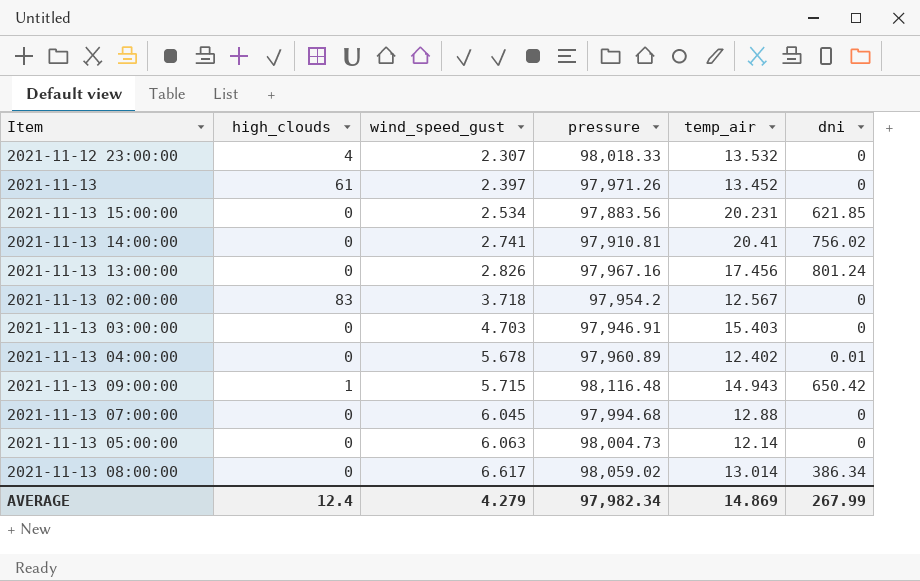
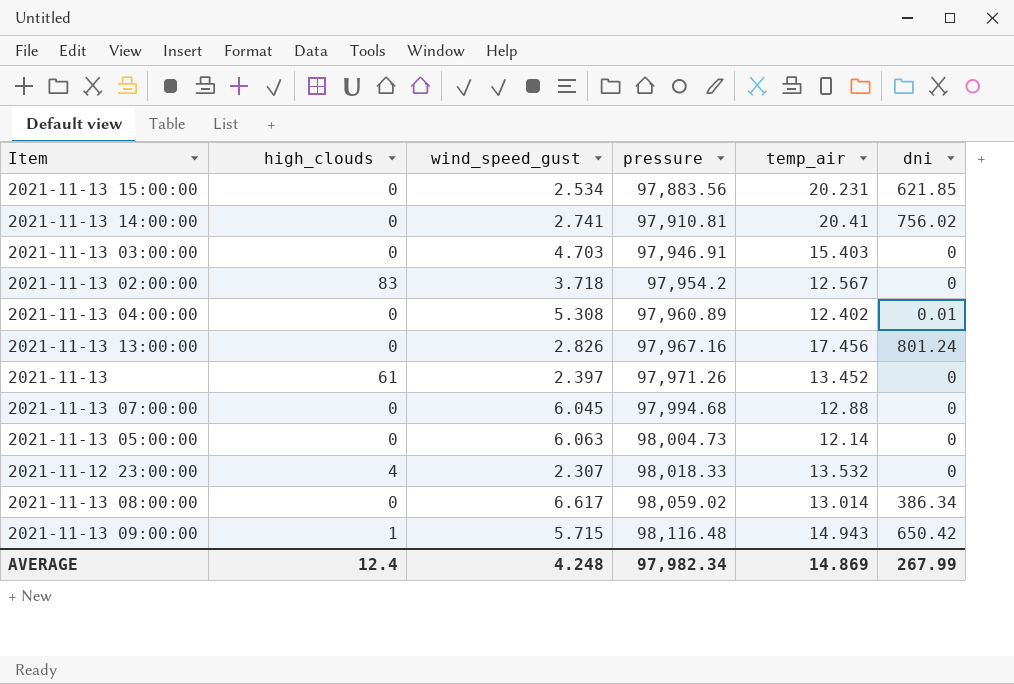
row order: wind_speed_gust ascending -> pressure ascending
2021-11-13 04:00:00 | wind_speed_gust: 5.678 -> 5.308
AVERAGE | wind_speed_gust: 4.279 -> 4.248

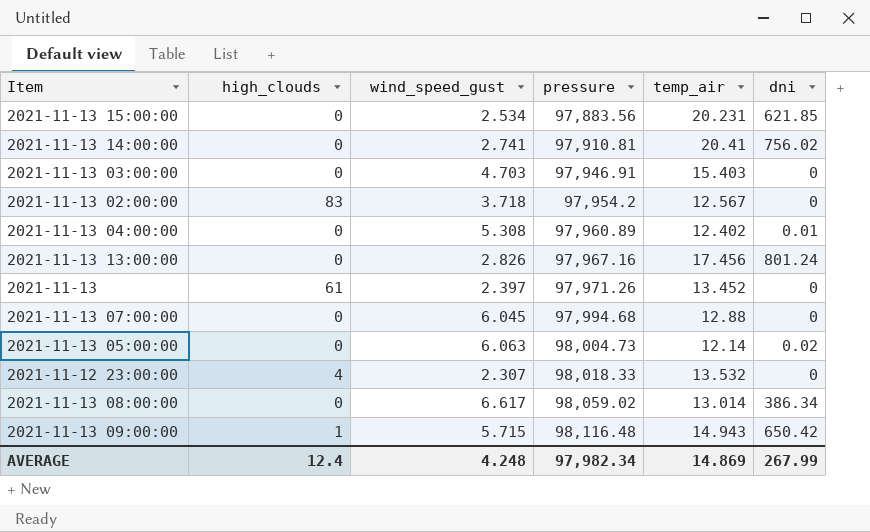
2021-11-13 05:00:00 | dni: 0 -> 0.02

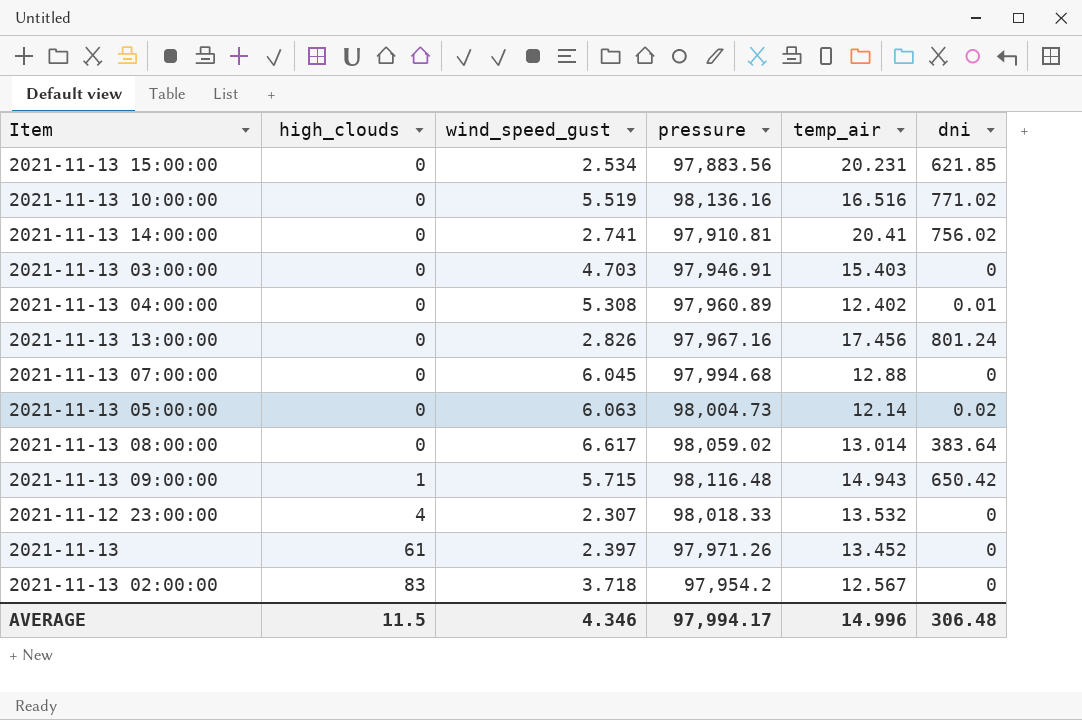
row order: pressure ascending -> high_clouds ascending
row 2021-11-13 10:00:00: none -> 0 | 5.519 | 98,136.16 | 16.516 | 771.02
2021-11-13 08:00:00 | dni: 386.34 -> 383.64
AVERAGE | high_clouds: 12.4 -> 11.5
AVERAGE | wind_speed_gust: 4.248 -> 4.346
AVERAGE | pressure: 97,982.34 -> 97,994.17
AVERAGE | temp_air: 14.869 -> 14.996
AVERAGE | dni: 267.99 -> 306.48

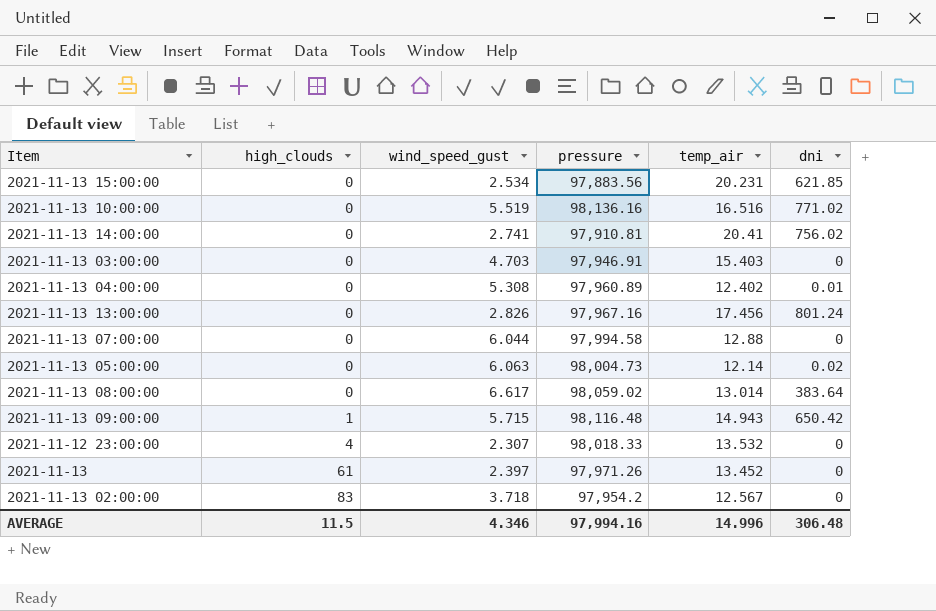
2021-11-13 07:00:00 | wind_speed_gust: 6.045 -> 6.044
2021-11-13 07:00:00 | pressure: 97,994.68 -> 97,994.58
AVERAGE | pressure: 97,994.17 -> 97,994.16

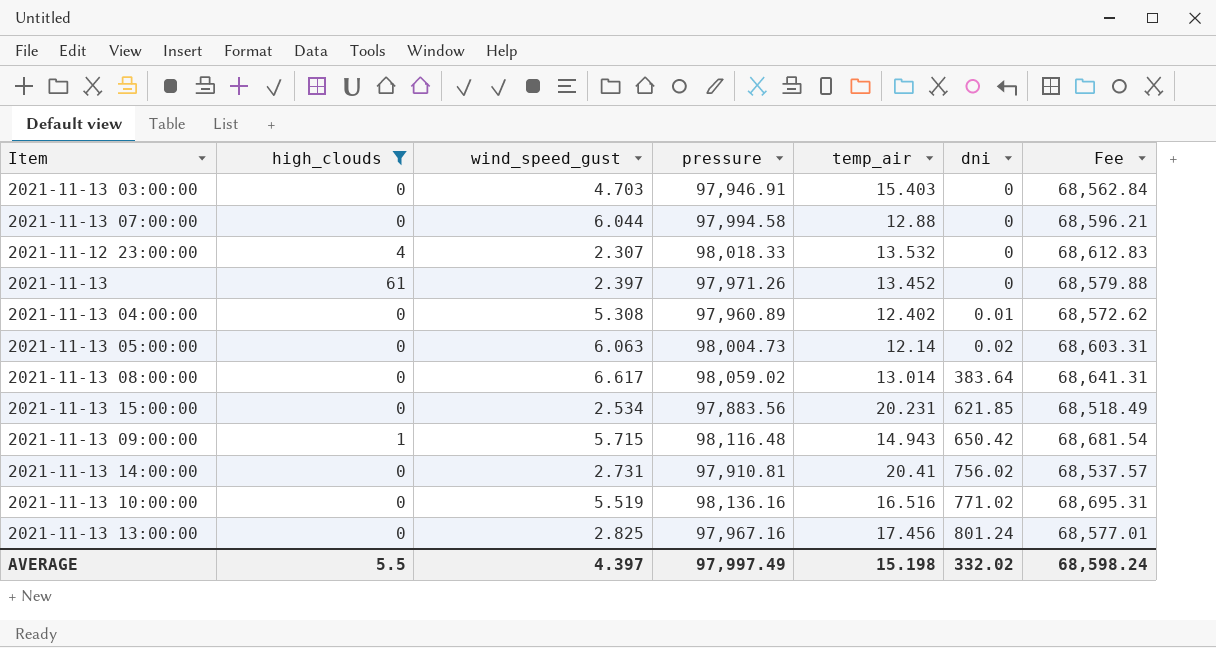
filter: none -> high_clouds != 83
row order: high_clouds ascending -> dni ascending
column Fee | formula: none -> [pressure] * 0.7
2021-11-13 14:00:00 | wind_speed_gust: 2.741 -> 2.731
2021-11-13 13:00:00 | wind_speed_gust: 2.826 -> 2.825
AVERAGE | high_clouds: 11.5 -> 5.5
AVERAGE | wind_speed_gust: 4.346 -> 4.397
AVERAGE | pressure: 97,994.16 -> 97,997.49
AVERAGE | temp_air: 14.996 -> 15.198
AVERAGE | dni: 306.48 -> 332.02

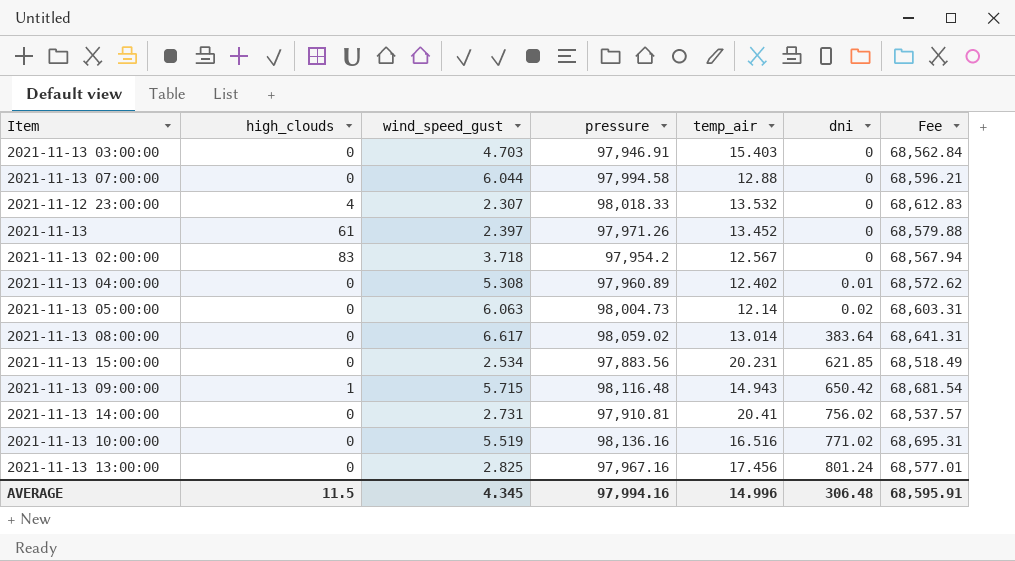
filter: high_clouds != 83 -> none
AVERAGE | high_clouds: 5.5 -> 11.5
AVERAGE | wind_speed_gust: 4.397 -> 4.345
AVERAGE | pressure: 97,997.49 -> 97,994.16
AVERAGE | temp_air: 15.198 -> 14.996
AVERAGE | dni: 332.02 -> 306.48
AVERAGE | Fee: 68,598.24 -> 68,595.91

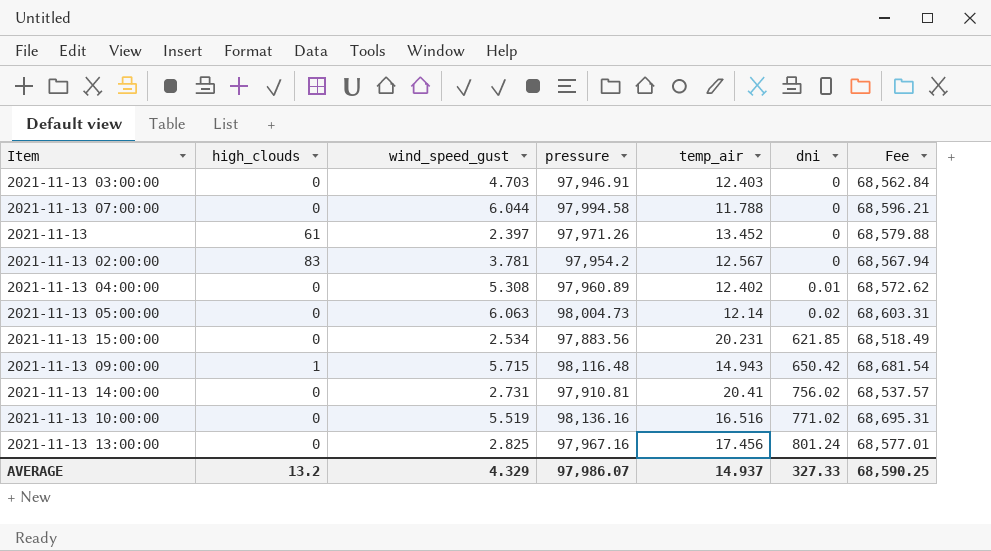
row 2021-11-12 23:00:00: 4 | 2.307 | 98,018.33 | 13.532 | 0 | 68,612.83 -> none
row 2021-11-13 08:00:00: 0 | 6.617 | 98,059.02 | 13.014 | 383.64 | 68,641.31 -> none
2021-11-13 03:00:00 | temp_air: 15.403 -> 12.403
2021-11-13 07:00:00 | temp_air: 12.88 -> 11.788
2021-11-13 02:00:00 | wind_speed_gust: 3.718 -> 3.781
AVERAGE | high_clouds: 11.5 -> 13.2
AVERAGE | wind_speed_gust: 4.345 -> 4.329
AVERAGE | pressure: 97,994.16 -> 97,986.07
AVERAGE | temp_air: 14.996 -> 14.937
AVERAGE | dni: 306.48 -> 327.33
AVERAGE | Fee: 68,595.91 -> 68,590.25

